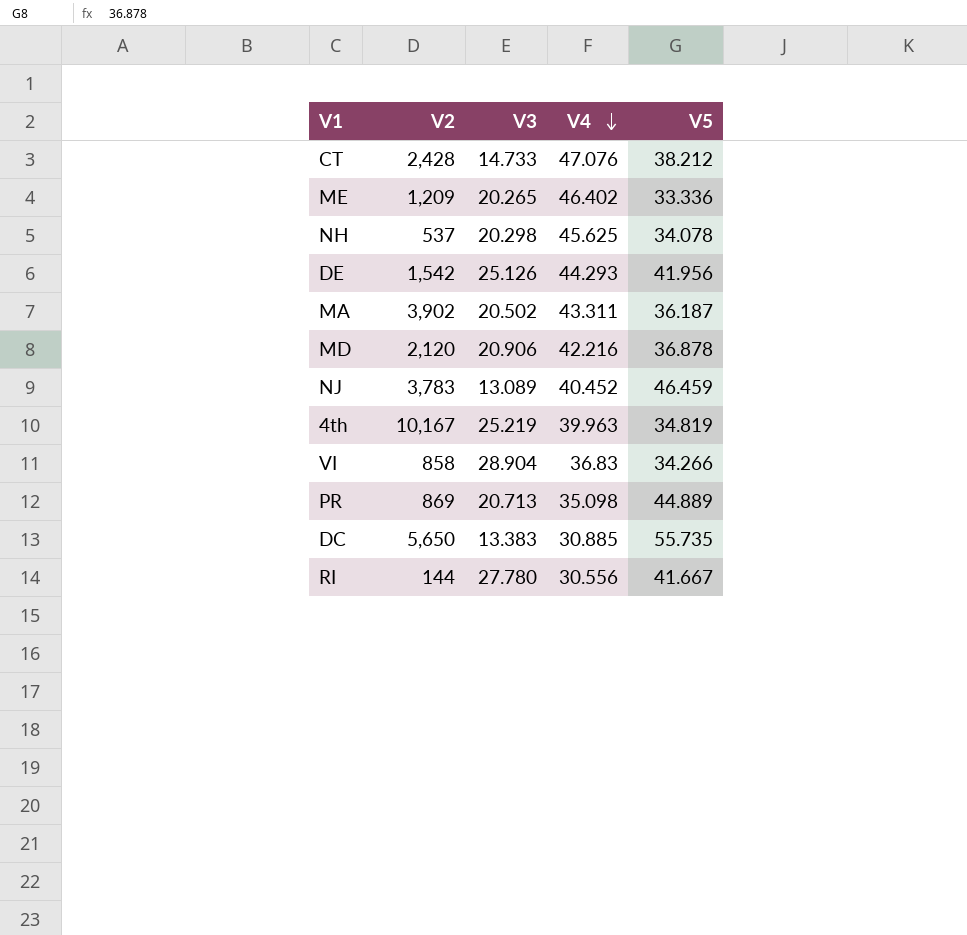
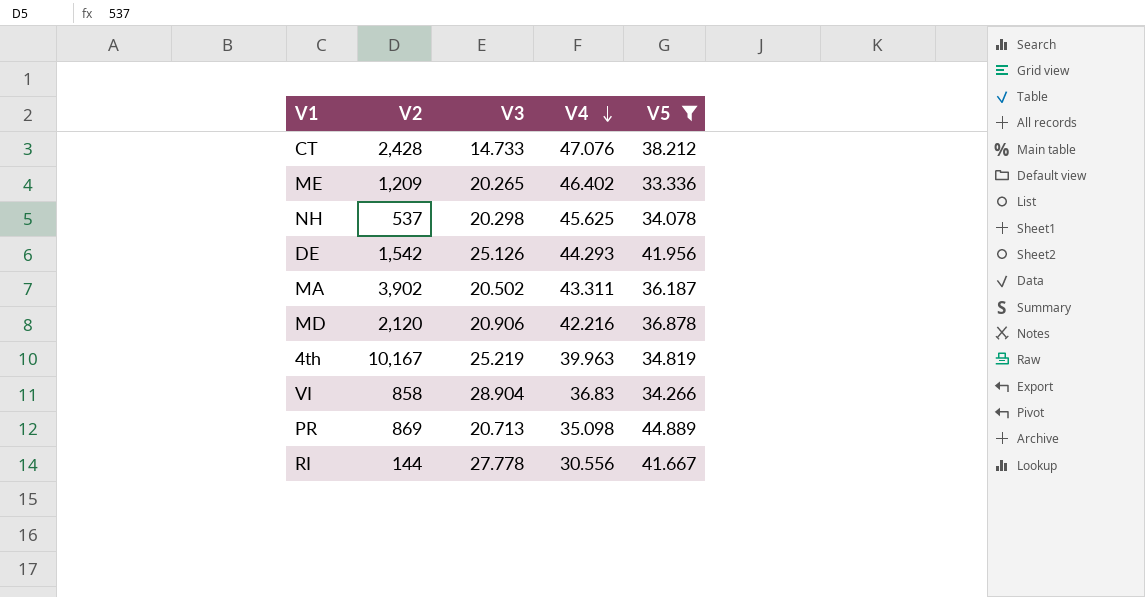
filter: none -> V5 <= 44.889
RI | V3: 27.780 -> 27.778

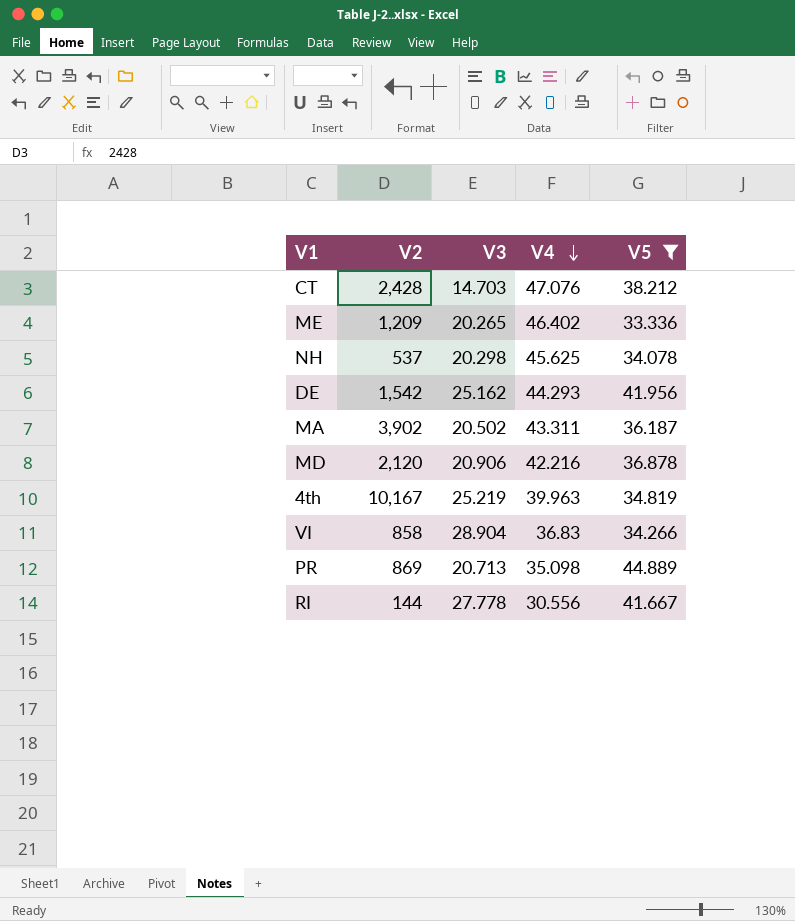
CT | V3: 14.733 -> 14.703
DE | V3: 25.126 -> 25.162

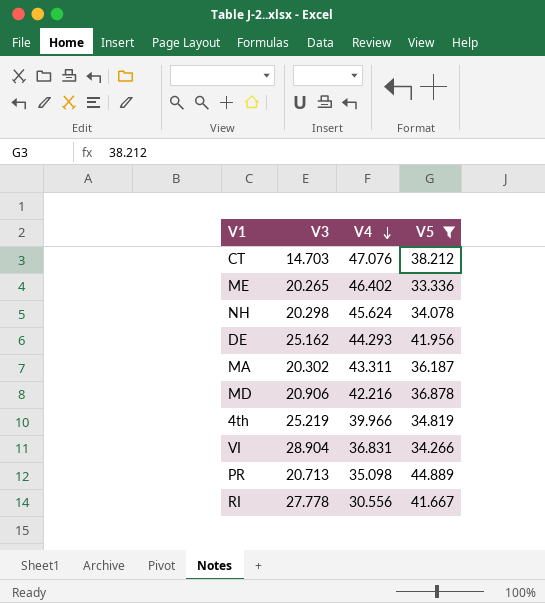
column V2 | position: 2 -> none
NH | V4: 45.625 -> 45.624
MA | V3: 20.502 -> 20.302
4th | V4: 39.963 -> 39.966
VI | V4: 36.83 -> 36.831

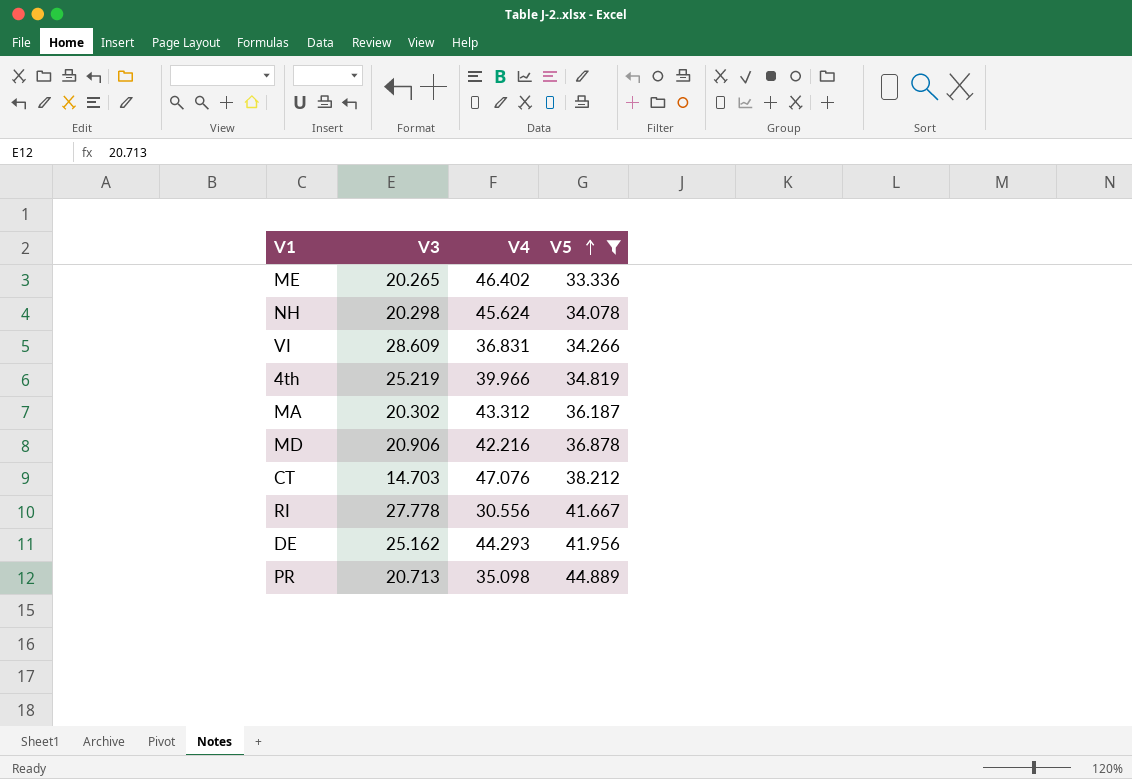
row order: V4 descending -> V5 ascending
VI | V3: 28.904 -> 28.609
MA | V4: 43.311 -> 43.312

